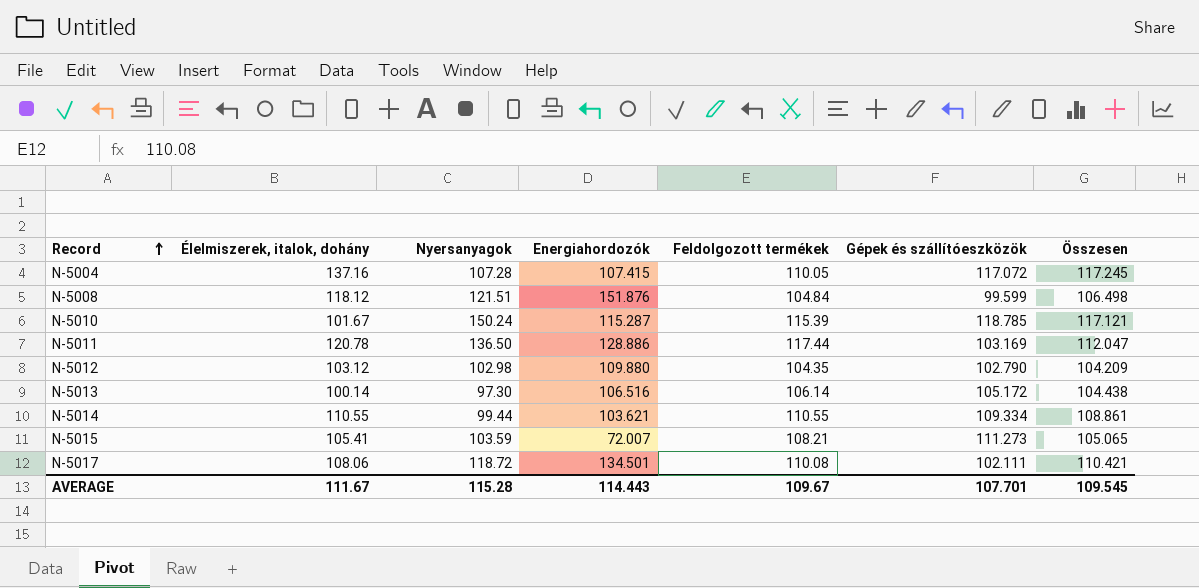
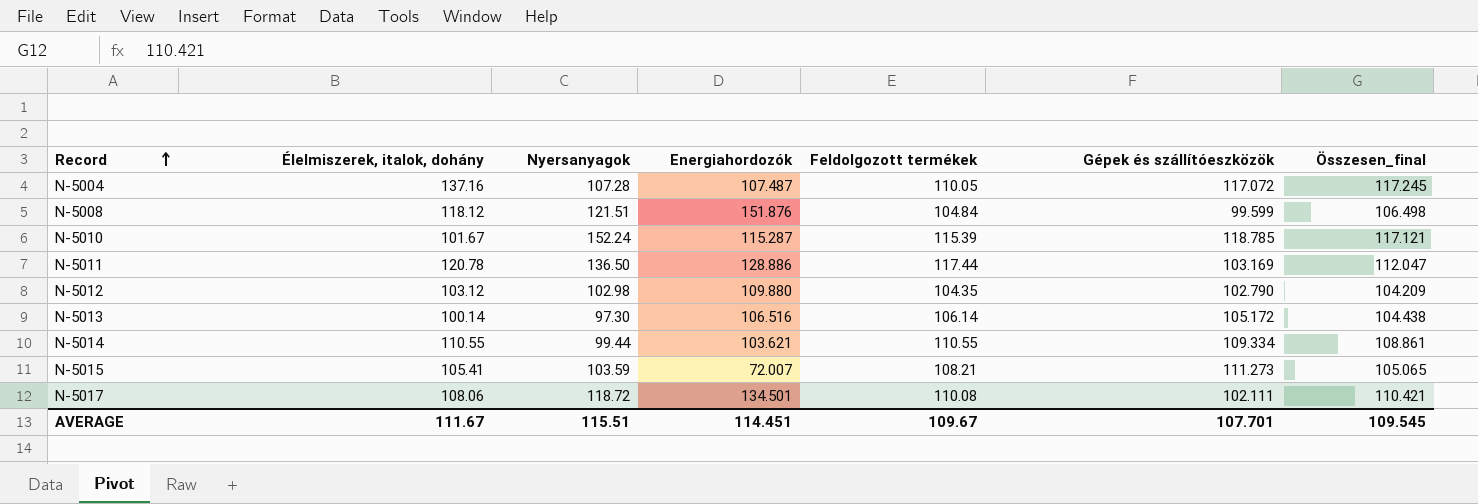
column name: Összesen -> Összesen_final
N-5004 | Energiahordozók: 107.415 -> 107.487
N-5010 | Nyersanyagok: 150.24 -> 152.24
AVERAGE | Nyersanyagok: 115.28 -> 115.51
AVERAGE | Energiahordozók: 114.443 -> 114.451

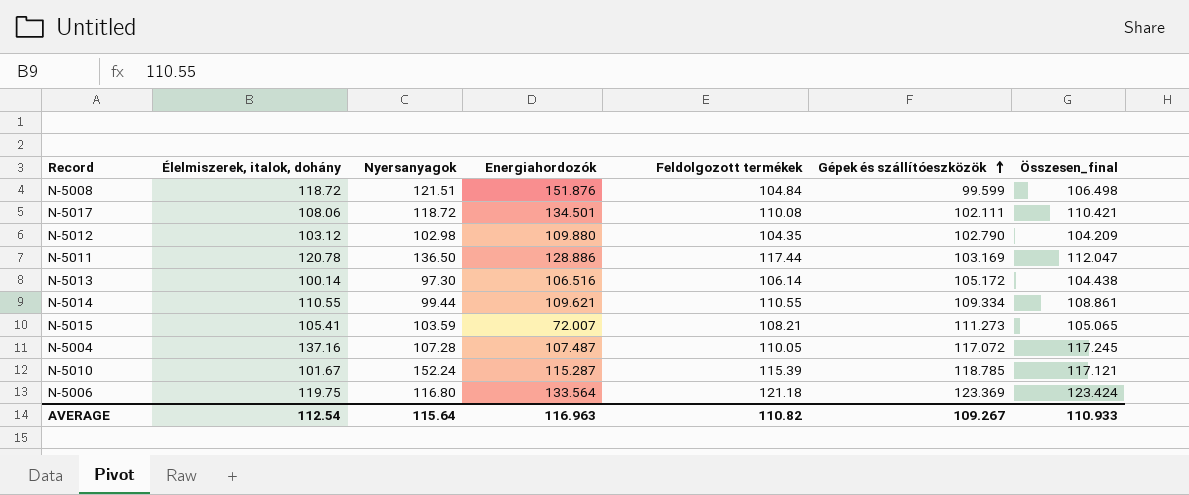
row order: Record ascending -> Gépek és szállítóeszközök ascending
N-5008 | Élelmiszerek, italok, dohány: 118.12 -> 118.72
N-5014 | Energiahordozók: 103.621 -> 109.621
row N-5006: none -> 119.75 | 116.80 | 133.564 | 121.18 | 123.369 | 123.424
AVERAGE | Élelmiszerek, italok, dohány: 111.67 -> 112.54
AVERAGE | Nyersanyagok: 115.51 -> 115.64
AVERAGE | Energiahordozók: 114.451 -> 116.963
AVERAGE | Feldolgozott termékek: 109.67 -> 110.82
AVERAGE | Gépek és szállítóeszközök: 107.701 -> 109.267
AVERAGE | Összesen_final: 109.545 -> 110.933

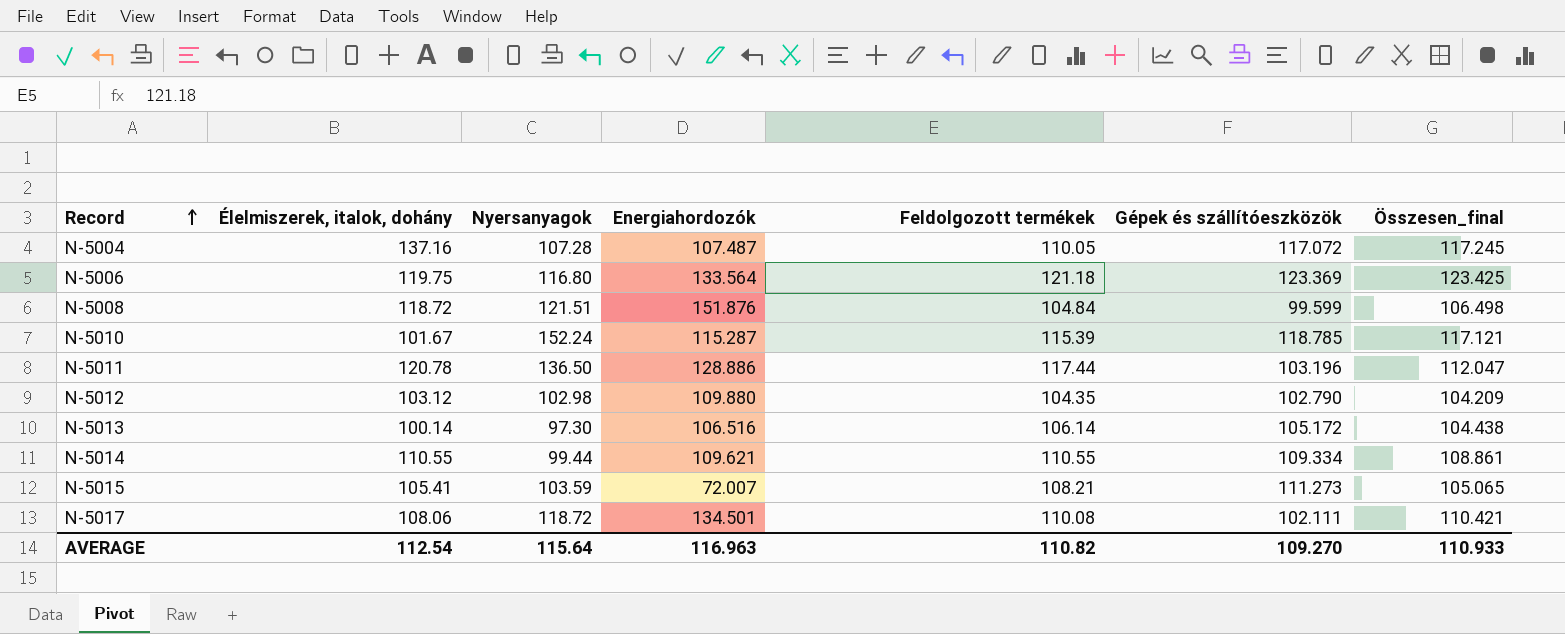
row order: Gépek és szállítóeszközök ascending -> Record ascending
N-5006 | Összesen_final: 123.424 -> 123.425
N-5011 | Gépek és szállítóeszközök: 103.169 -> 103.196
AVERAGE | Gépek és szállítóeszközök: 109.267 -> 109.270

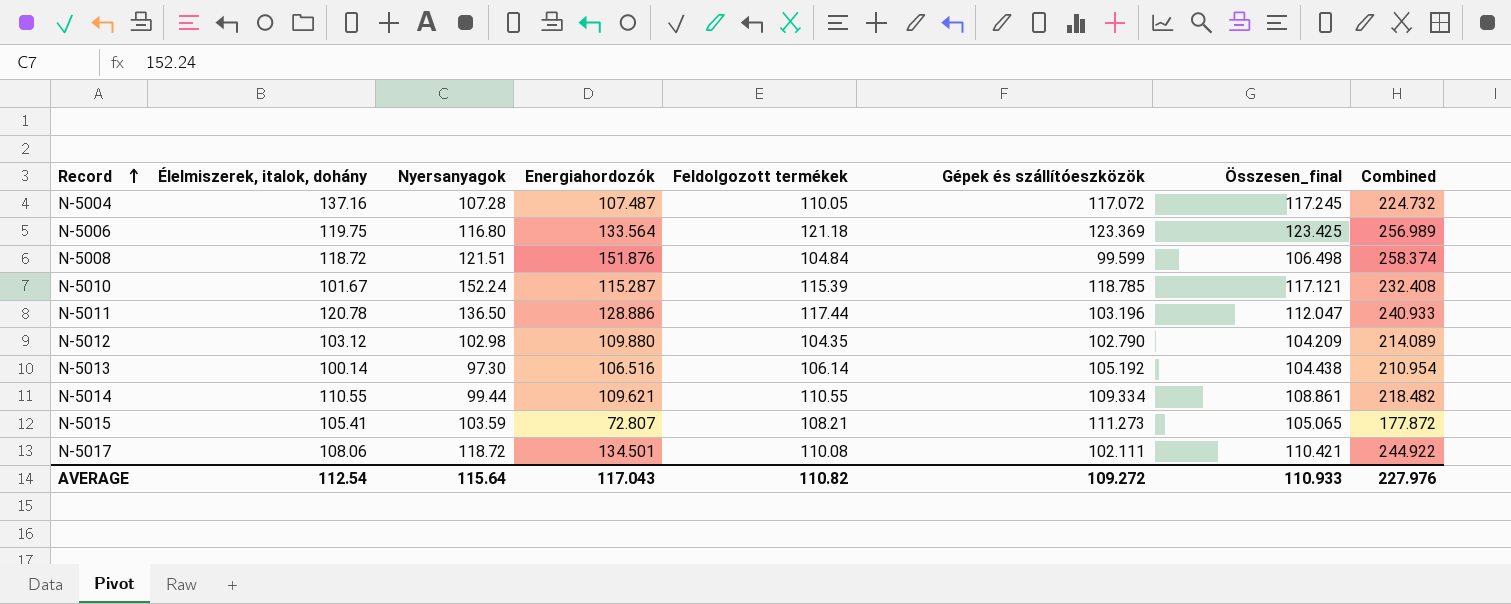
column Combined | formula: none -> [Energiahordozók] + [Összesen_final]
N-5013 | Gépek és szállítóeszközök: 105.172 -> 105.192
N-5015 | Energiahordozók: 72.007 -> 72.807
AVERAGE | Energiahordozók: 116.963 -> 117.043
AVERAGE | Gépek és szállítóeszközök: 109.270 -> 109.272

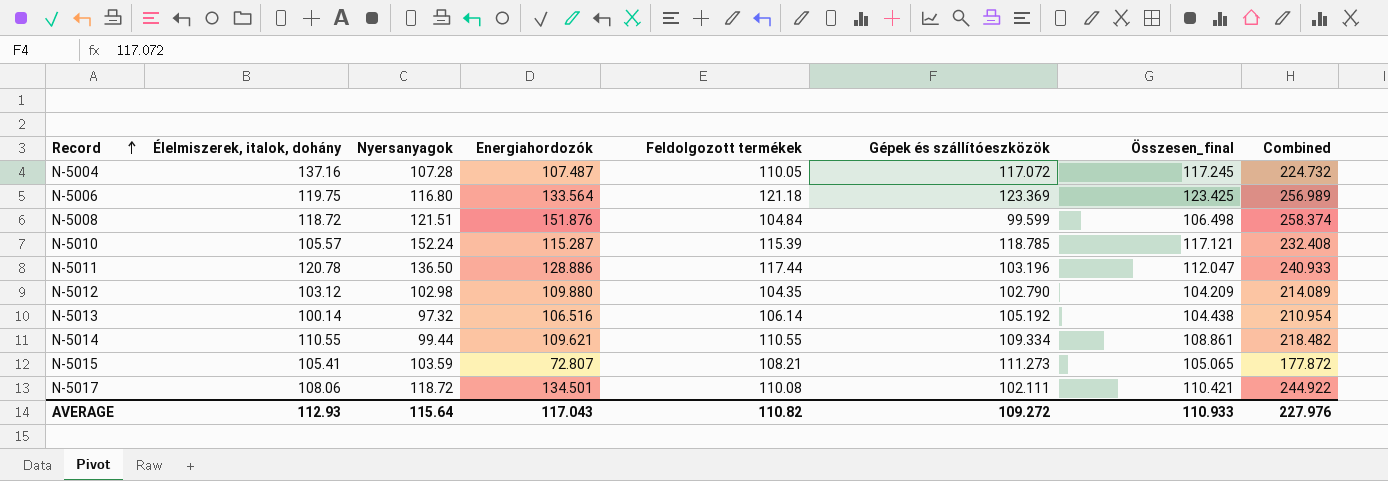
N-5010 | Élelmiszerek, italok, dohány: 101.67 -> 105.57
N-5013 | Nyersanyagok: 97.30 -> 97.32
AVERAGE | Élelmiszerek, italok, dohány: 112.54 -> 112.93

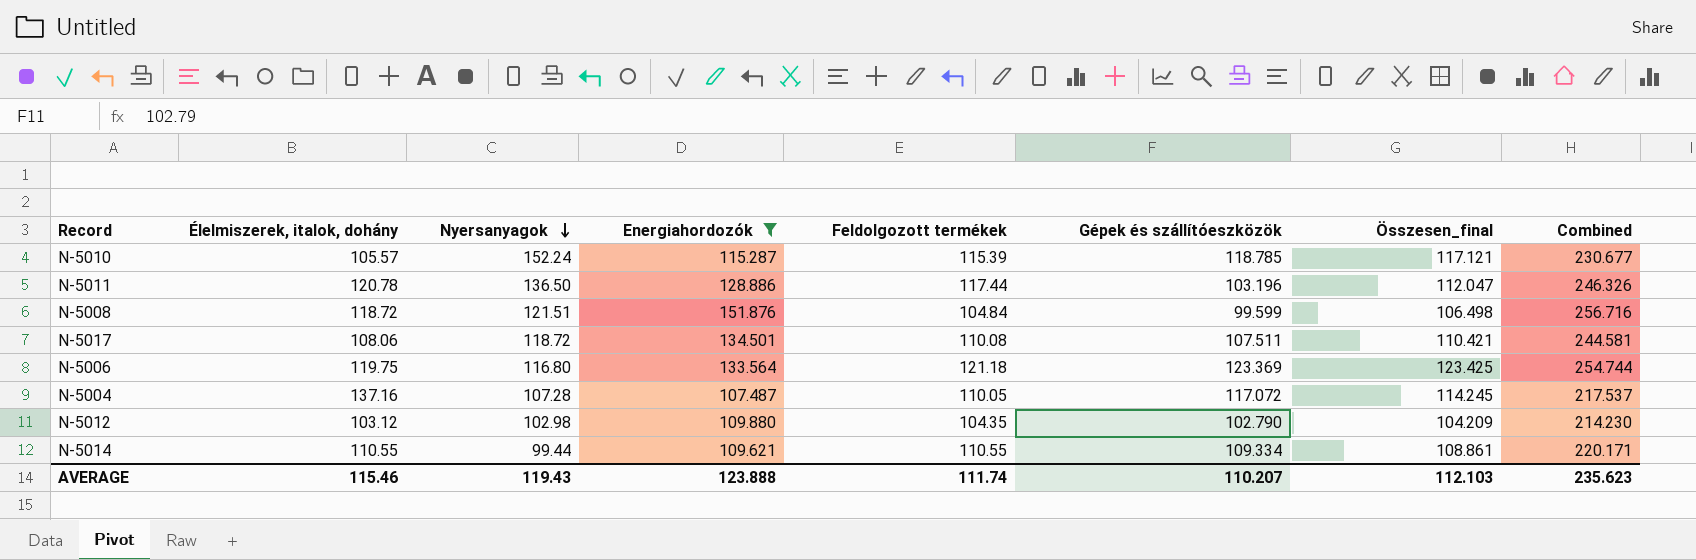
filter: none -> Energiahordozók >= 107.487
row order: Record ascending -> Nyersanyagok descending
column Combined | formula: [Energiahordozók] + [Összesen_final] -> [Energiahordozók] + [Feldolgozott termékek]
N-5017 | Gépek és szállítóeszközök: 102.111 -> 107.511
N-5004 | Összesen_final: 117.245 -> 114.245
AVERAGE | Élelmiszerek, italok, dohány: 112.93 -> 115.46
AVERAGE | Nyersanyagok: 115.64 -> 119.43
AVERAGE | Energiahordozók: 117.043 -> 123.888
AVERAGE | Feldolgozott termékek: 110.82 -> 111.74
AVERAGE | Gépek és szállítóeszközök: 109.272 -> 110.207
AVERAGE | Összesen_final: 110.933 -> 112.103
AVERAGE | Combined: 227.976 -> 235.623

